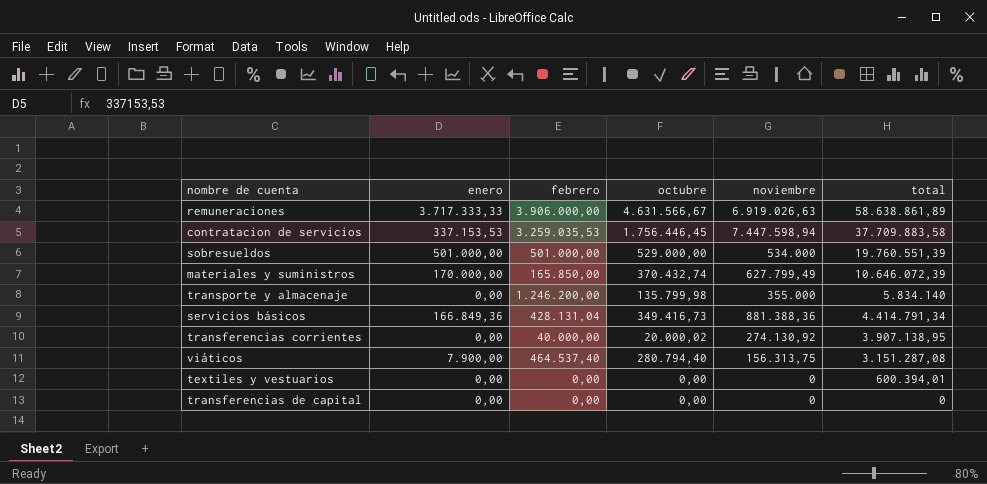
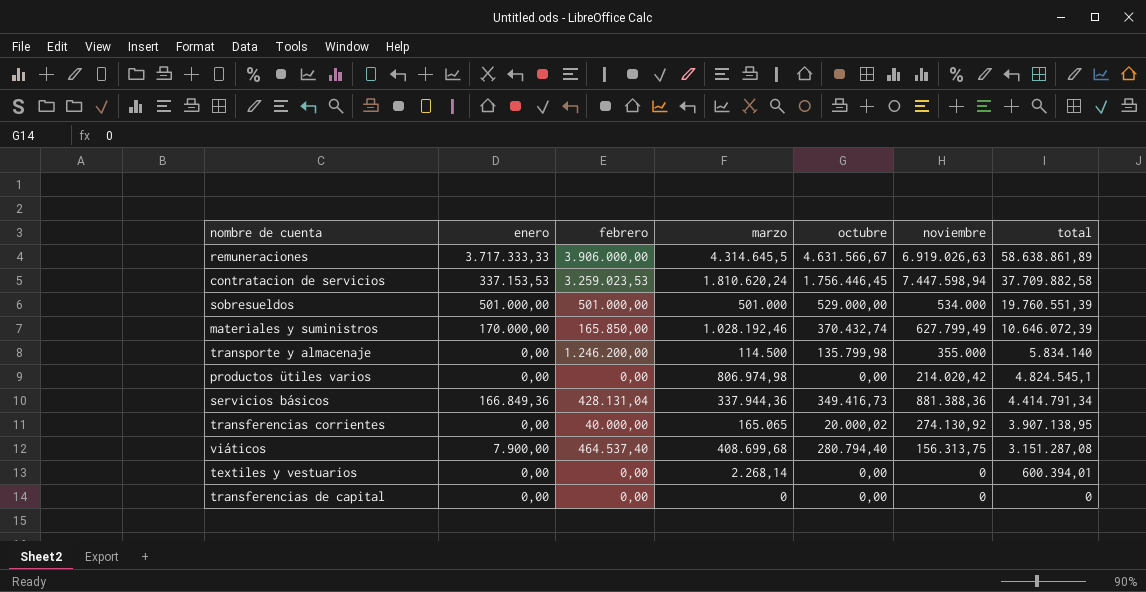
column marzo | position: none -> 4
contratacion de servicios | febrero: 3.259.035,53 -> 3.259.023,53
contratacion de servicios | total: 37.709.883,58 -> 37.709.882,58
row productos ütiles varios: none -> 0,00 | 0,00 | 806.974,98 | 0,00 | 214.020,42 | 4.824.545,1

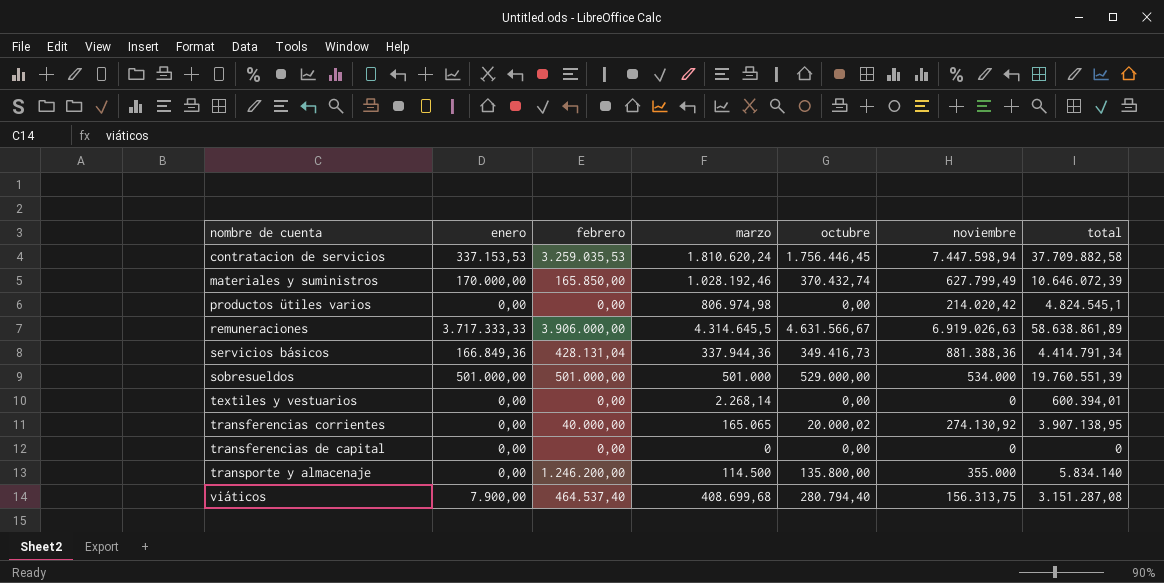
row order: total descending -> nombre de cuenta ascending
contratacion de servicios | febrero: 3.259.023,53 -> 3.259.035,53
transporte y almacenaje | octubre: 135.799,98 -> 135.800,00

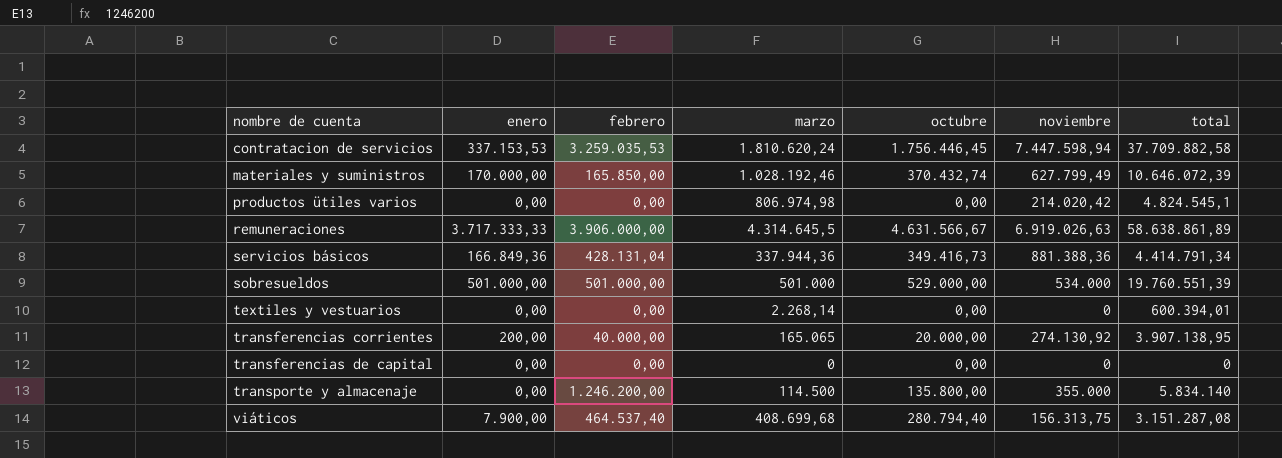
transferencias corrientes | enero: 0,00 -> 200,00
transferencias corrientes | octubre: 20.000,02 -> 20.000,00

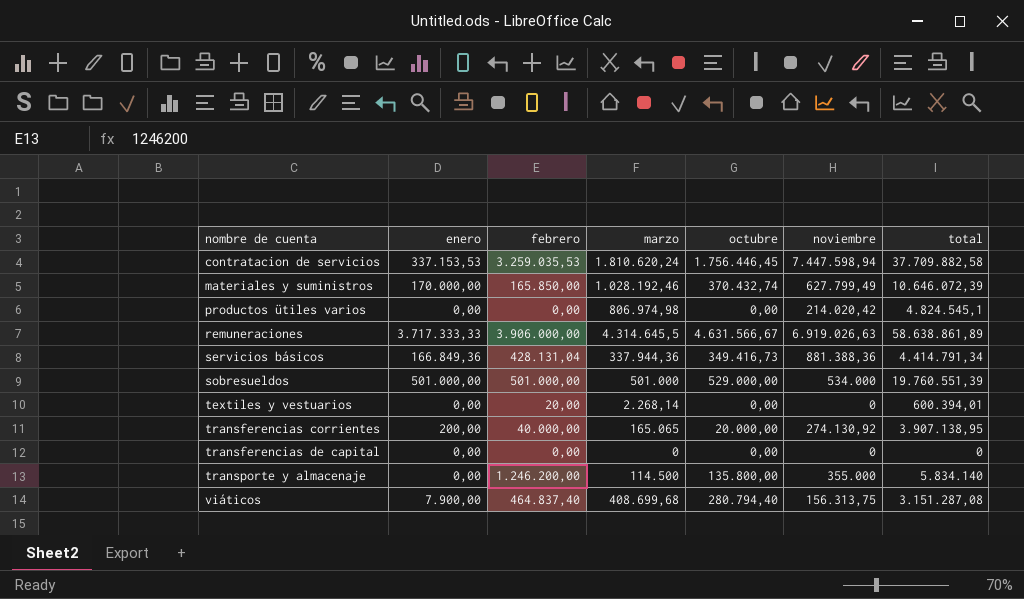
textiles y vestuarios | febrero: 0,00 -> 20,00
viáticos | febrero: 464.537,40 -> 464.837,40

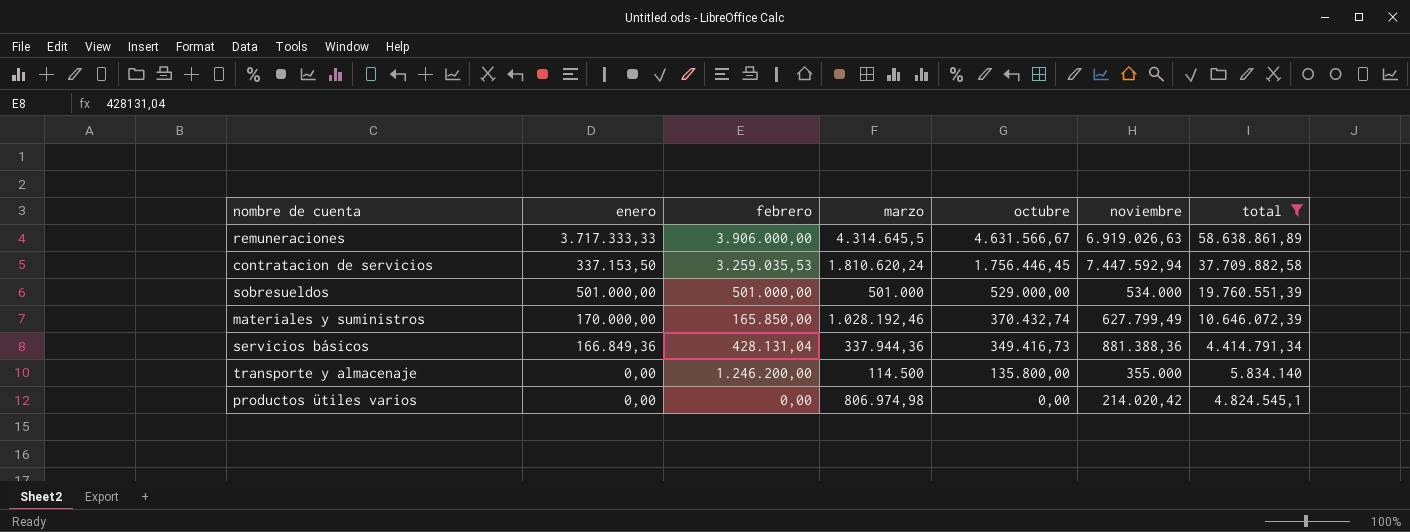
filter: none -> total >= 4.414.791,34
row order: nombre de cuenta ascending -> octubre descending
contratacion de servicios | enero: 337.153,53 -> 337.153,50
contratacion de servicios | noviembre: 7.447.598,94 -> 7.447.592,94

